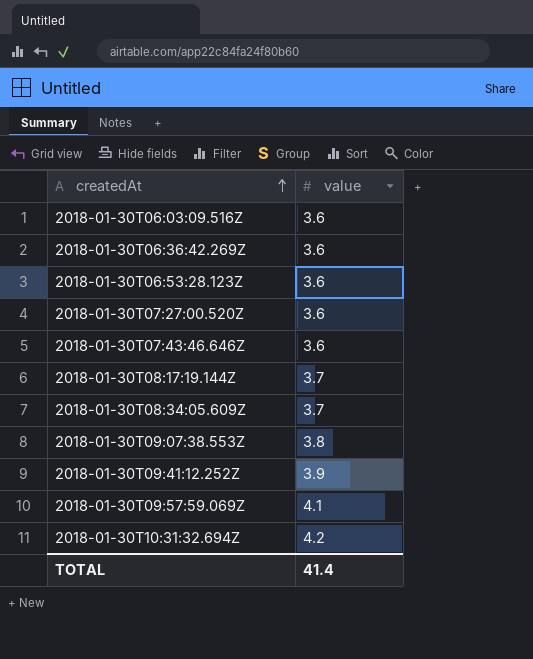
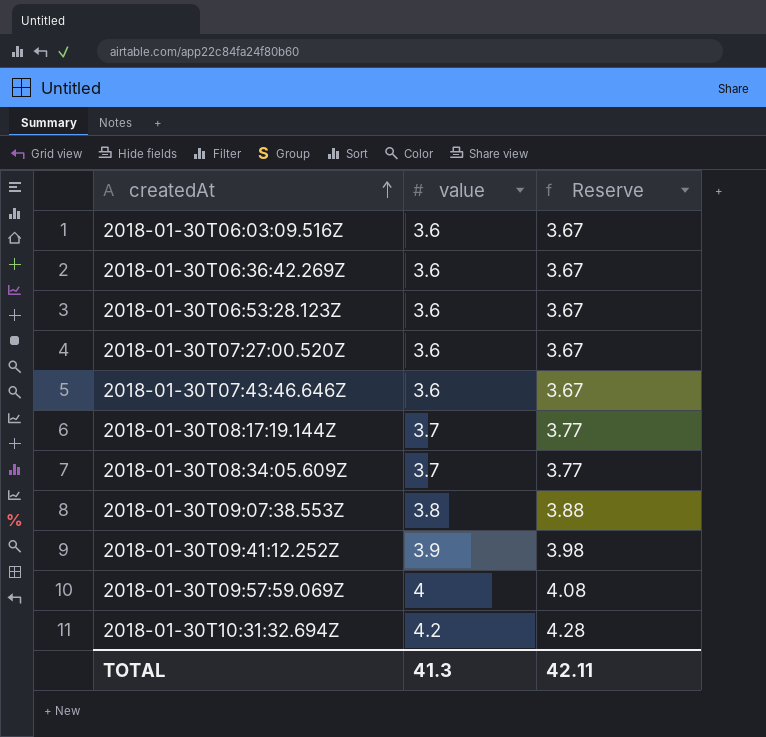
column Reserve | formula: none -> [value] * 1.02
2018-01-30T09:57:59.069Z | value: 4.1 -> 4
TOTAL | value: 41.4 -> 41.3

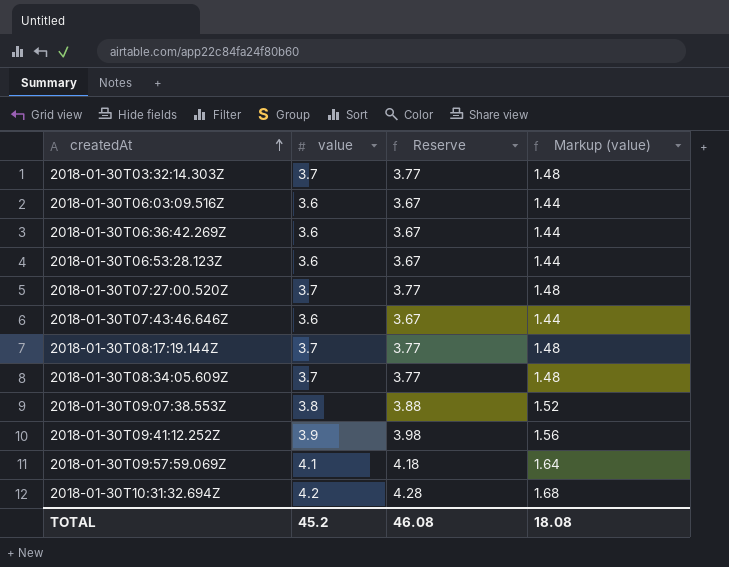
column Markup (value) | formula: none -> [value] * 0.4
row 2018-01-30T03:32:14.303Z: none -> 3.7 | 3.77 | 1.48
2018-01-30T07:27:00.520Z | value: 3.6 -> 3.7
2018-01-30T07:27:00.520Z | Reserve: 3.67 -> 3.77
2018-01-30T09:57:59.069Z | value: 4 -> 4.1
2018-01-30T09:57:59.069Z | Reserve: 4.08 -> 4.18
TOTAL | value: 41.3 -> 45.2
TOTAL | Reserve: 42.11 -> 46.08

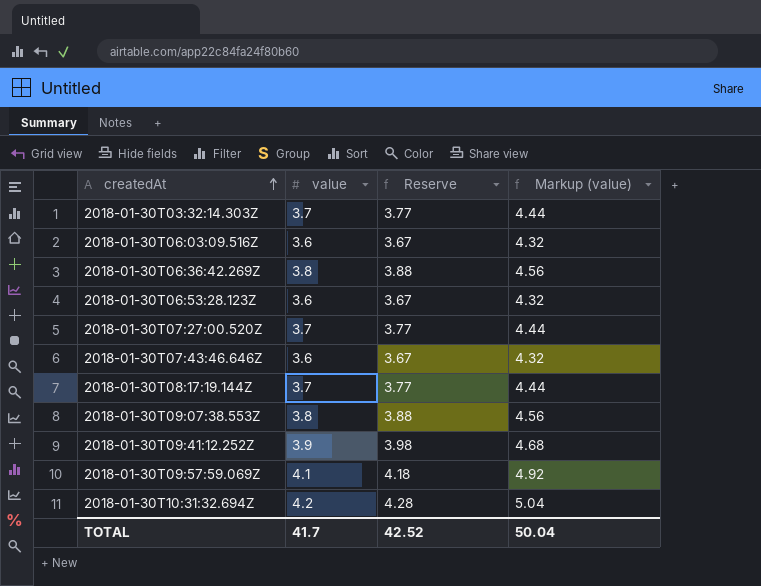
column Markup (value) | formula: [value] * 0.4 -> [value] * 1.2
row 2018-01-30T08:34:05.609Z: 3.7 | 3.77 | 1.48 -> none
2018-01-30T06:36:42.269Z | value: 3.6 -> 3.8
2018-01-30T06:36:42.269Z | Reserve: 3.67 -> 3.88
TOTAL | value: 45.2 -> 41.7
TOTAL | Reserve: 46.08 -> 42.52
TOTAL | Markup (value): 18.08 -> 50.04

